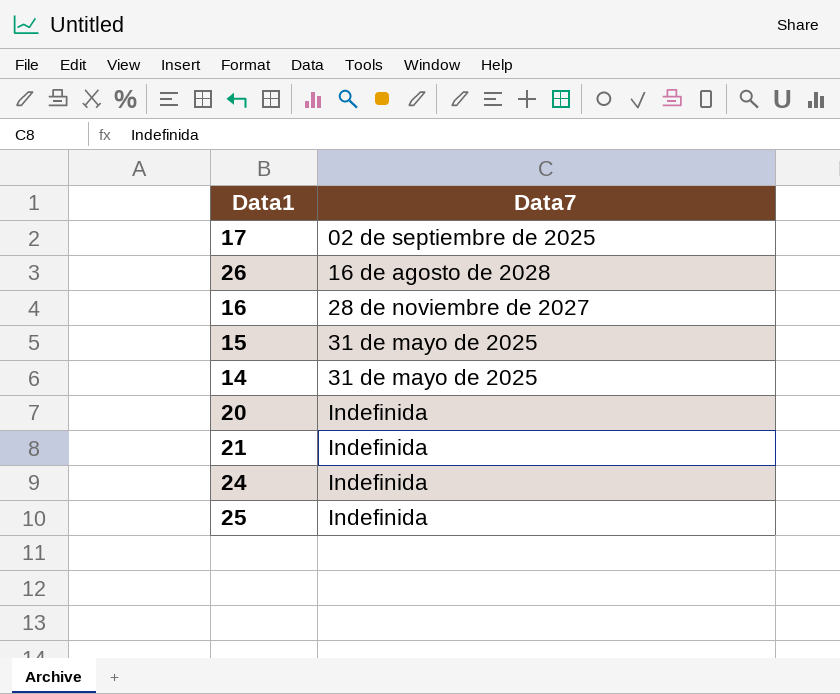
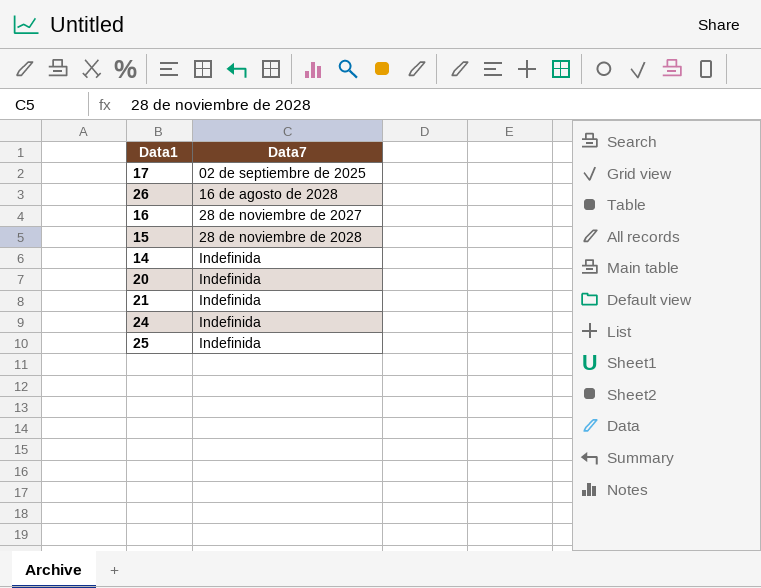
15 | Data7: 31 de mayo de 2025 -> 28 de noviembre de 2028
14 | Data7: 31 de mayo de 2025 -> Indefinida

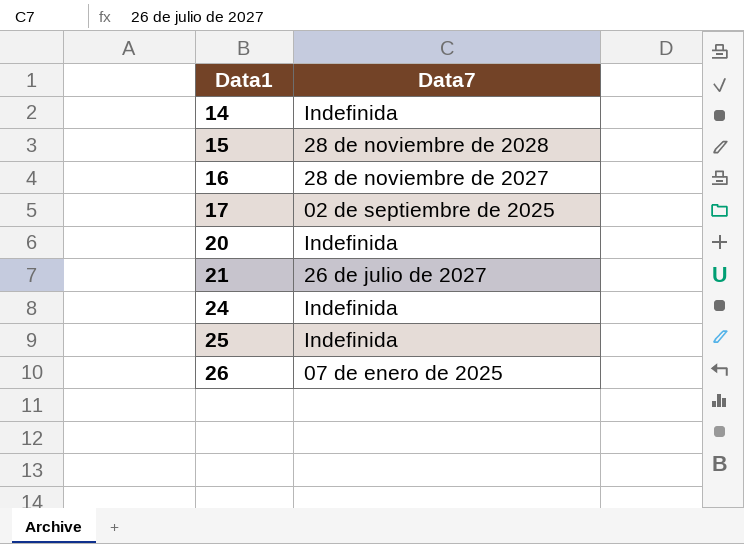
row order: Data7 ascending -> Data1 ascending
21 | Data7: Indefinida -> 26 de julio de 2027
26 | Data7: 16 de agosto de 2028 -> 07 de enero de 2025

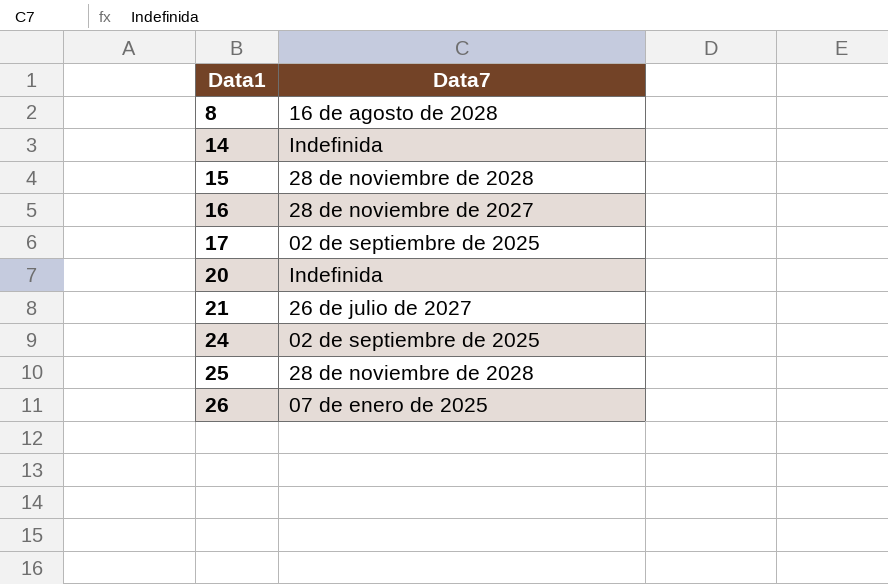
row 8: none -> 16 de agosto de 2028
24 | Data7: Indefinida -> 02 de septiembre de 2025
25 | Data7: Indefinida -> 28 de noviembre de 2028

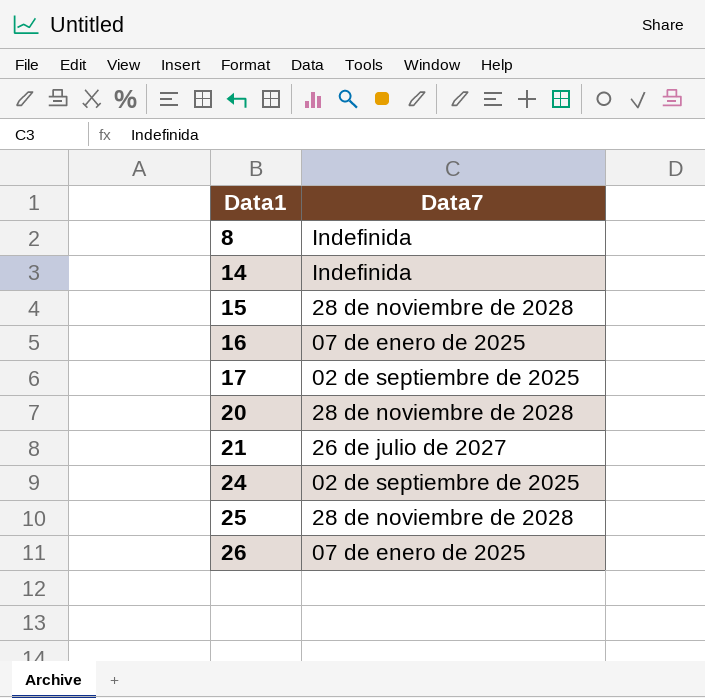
8 | Data7: 16 de agosto de 2028 -> Indefinida
16 | Data7: 28 de noviembre de 2027 -> 07 de enero de 2025
20 | Data7: Indefinida -> 28 de noviembre de 2028

